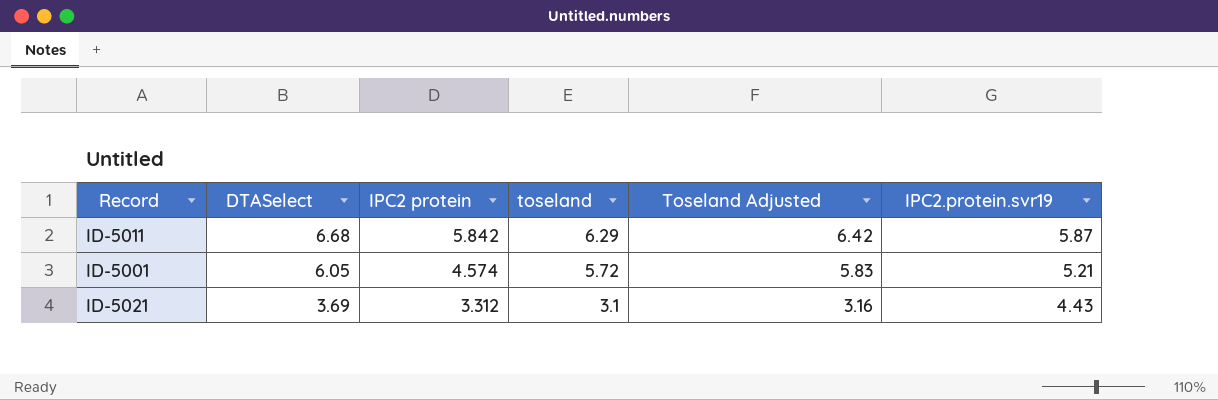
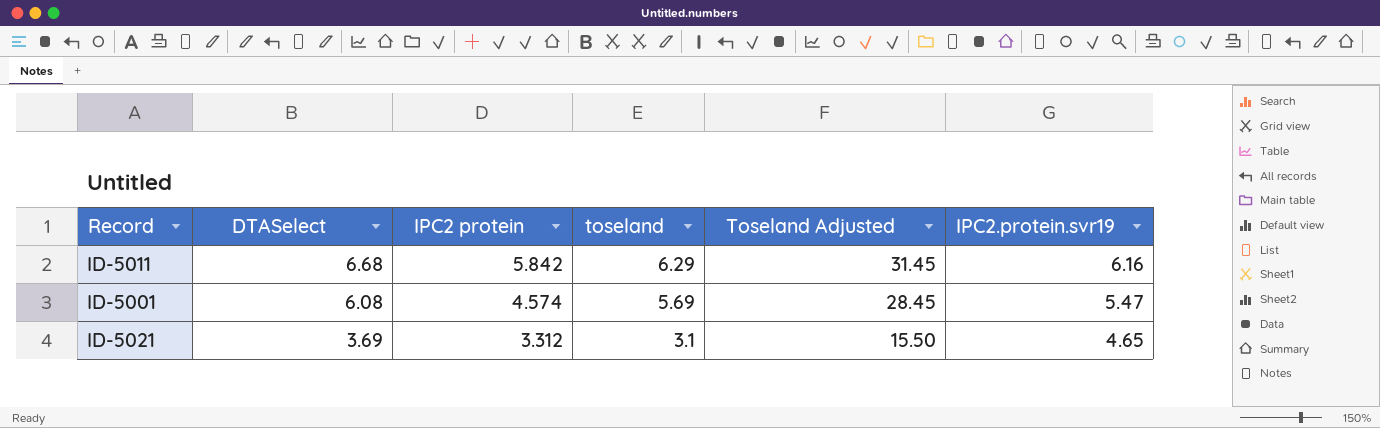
column Toseland Adjusted | formula: [toseland] * 1.02 -> [toseland] * 5
ID-5011 | IPC2.protein.svr19: 5.87 -> 6.16
ID-5001 | DTASelect: 6.05 -> 6.08
ID-5001 | toseland: 5.72 -> 5.69
ID-5001 | IPC2.protein.svr19: 5.21 -> 5.47
ID-5021 | IPC2.protein.svr19: 4.43 -> 4.65

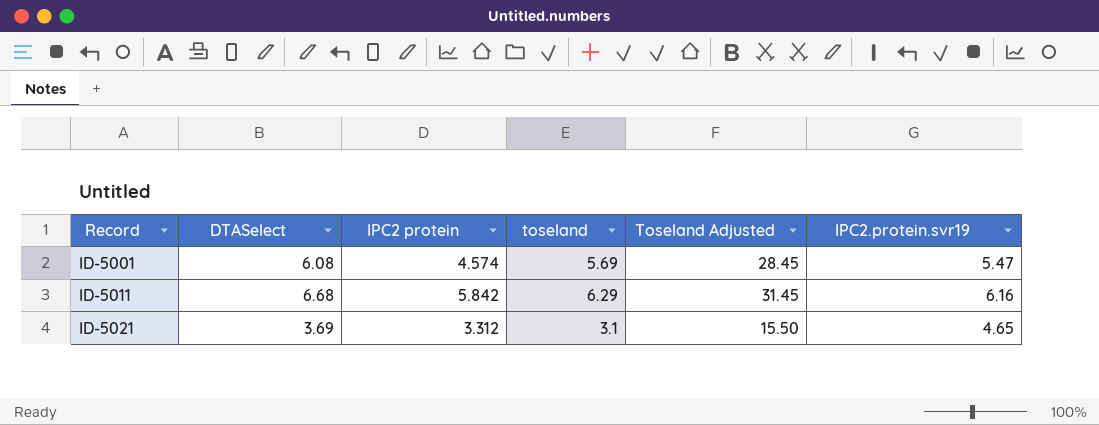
row order: DTASelect descending -> Record ascending

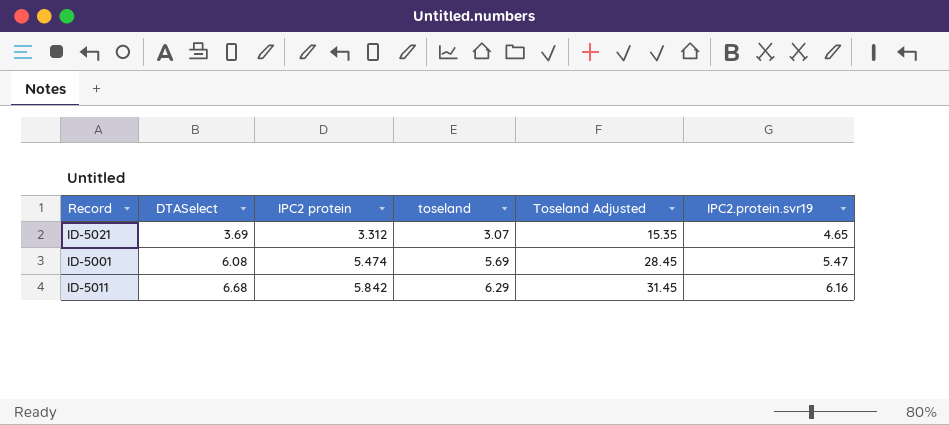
row order: Record ascending -> DTASelect ascending
ID-5021 | toseland: 3.1 -> 3.07
ID-5021 | Toseland Adjusted: 15.50 -> 15.35
ID-5001 | IPC2 protein: 4.574 -> 5.474

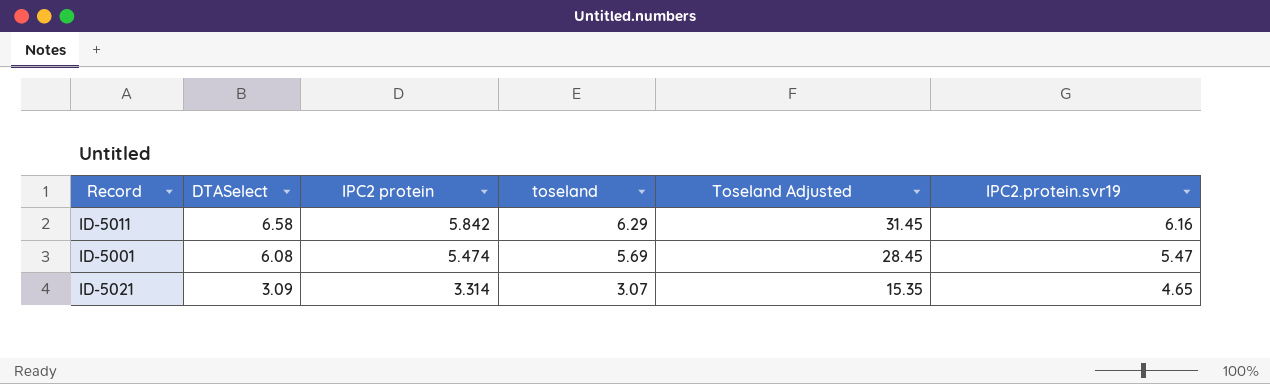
row order: DTASelect ascending -> DTASelect descending
ID-5011 | DTASelect: 6.68 -> 6.58
ID-5021 | DTASelect: 3.69 -> 3.09
ID-5021 | IPC2 protein: 3.312 -> 3.314

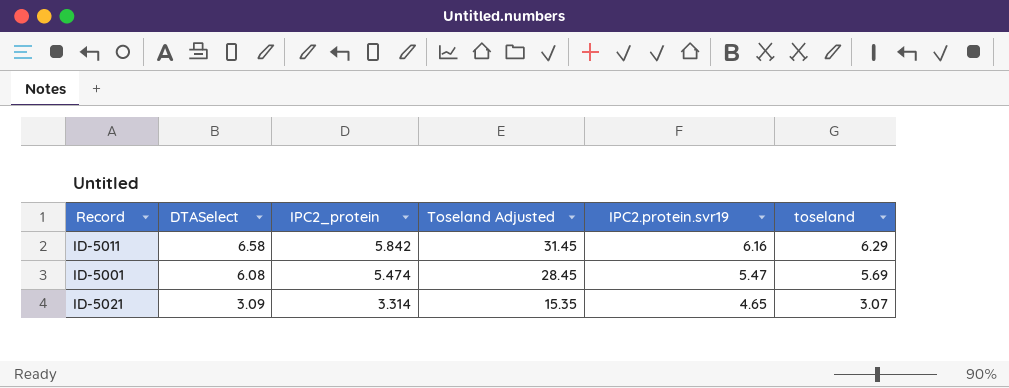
column name: IPC2 protein -> IPC2_protein
column toseland | position: 4 -> 6

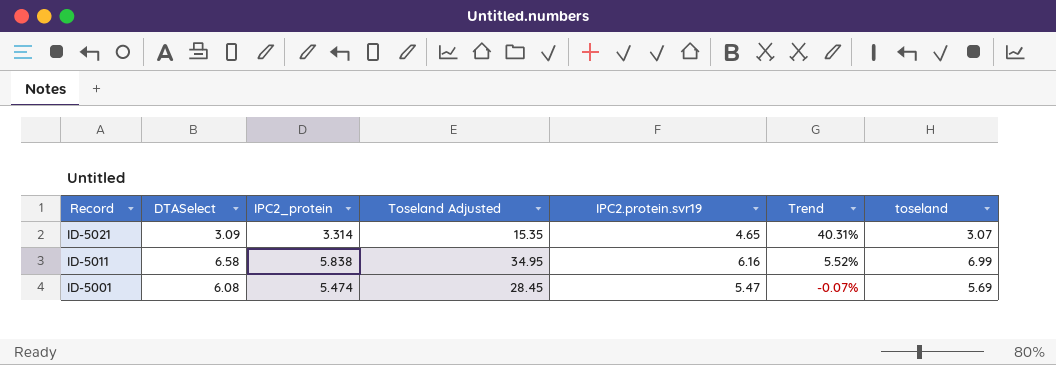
row order: DTASelect descending -> Record descending
column Trend | formula: none -> ([IPC2.protein.svr19] - [IPC2_protein]) / [IPC2_protein]
ID-5011 | IPC2_protein: 5.842 -> 5.838
ID-5011 | Toseland Adjusted: 31.45 -> 34.95
ID-5011 | toseland: 6.29 -> 6.99

